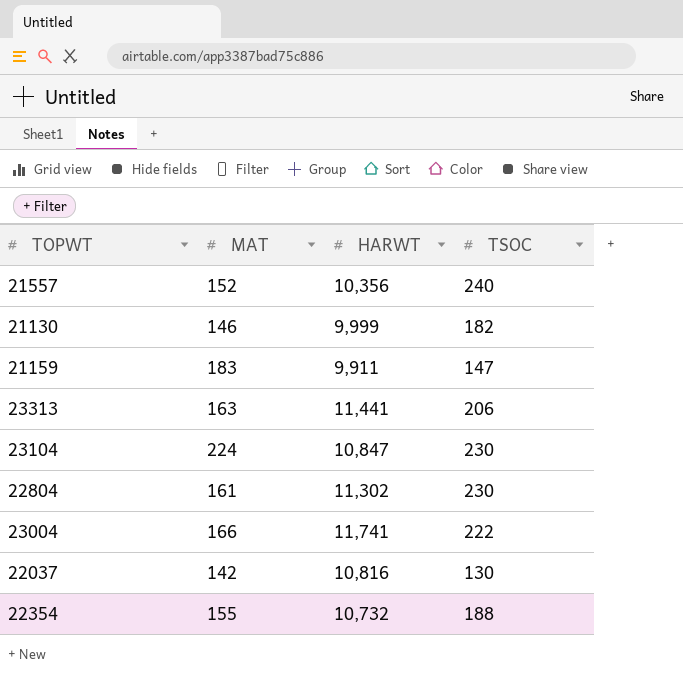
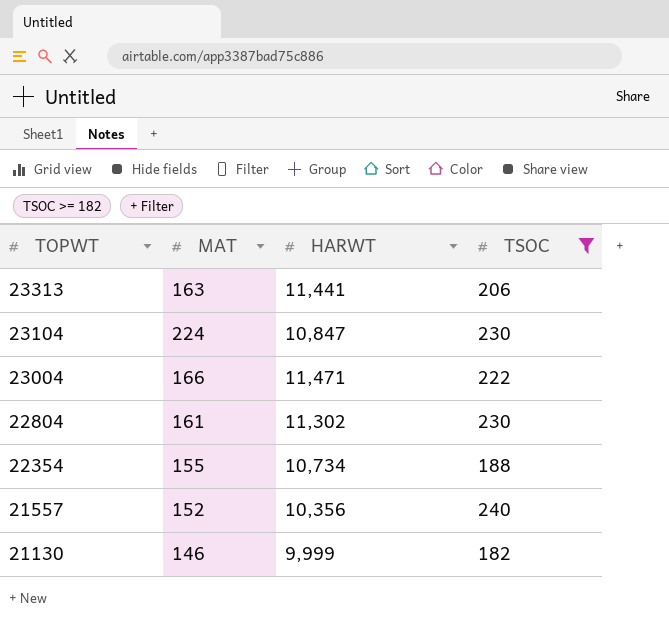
filter: none -> TSOC >= 182
row order: none -> TOPWT descending
23004 | HARWT: 11,741 -> 11,471
22354 | HARWT: 10,732 -> 10,734

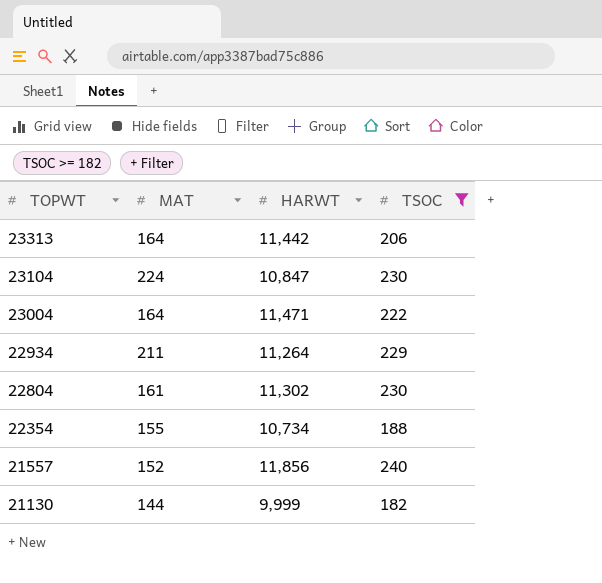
23313 | MAT: 163 -> 164
23313 | HARWT: 11,441 -> 11,442
23004 | MAT: 166 -> 164
row 22934: none -> 211 | 11,264 | 229
21557 | HARWT: 10,356 -> 11,856
21130 | MAT: 146 -> 144

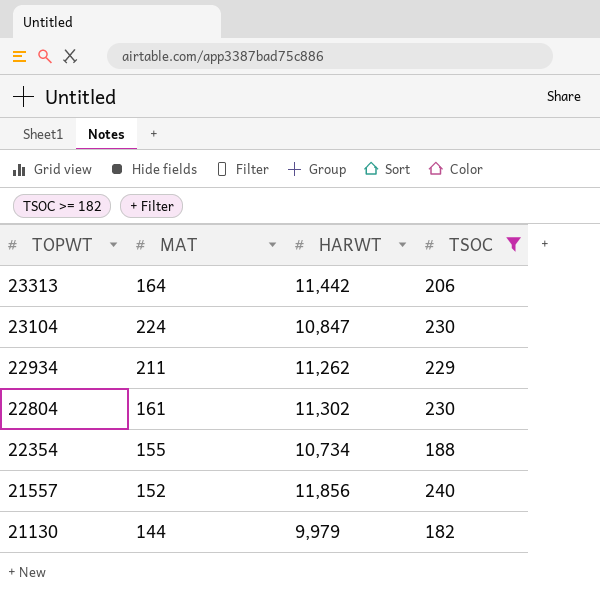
row 23004: 164 | 11,471 | 222 -> none
22934 | HARWT: 11,264 -> 11,262
21130 | HARWT: 9,999 -> 9,979

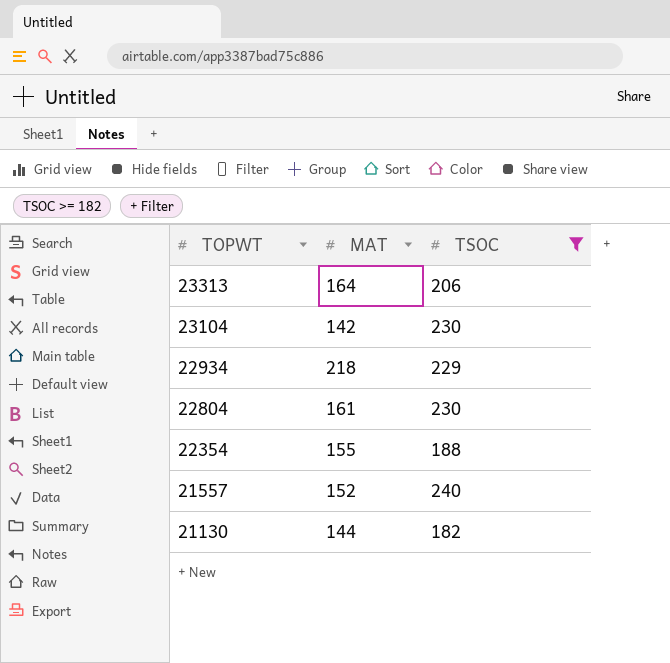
column HARWT | position: 3 -> none
23104 | MAT: 224 -> 142
22934 | MAT: 211 -> 218

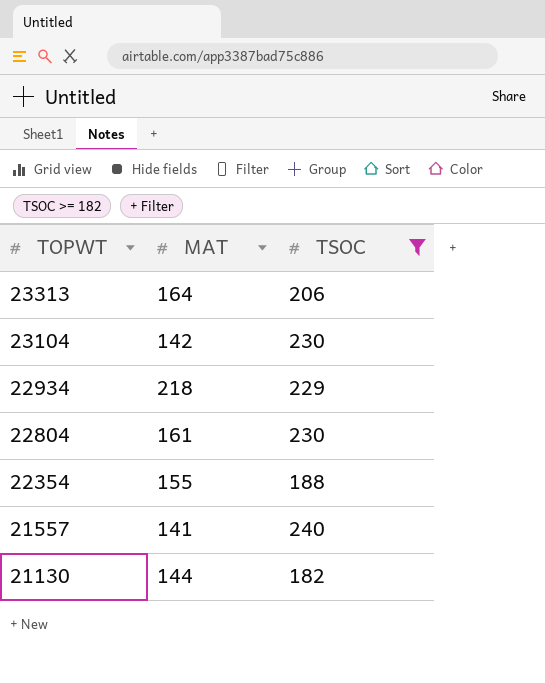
21557 | MAT: 152 -> 141

